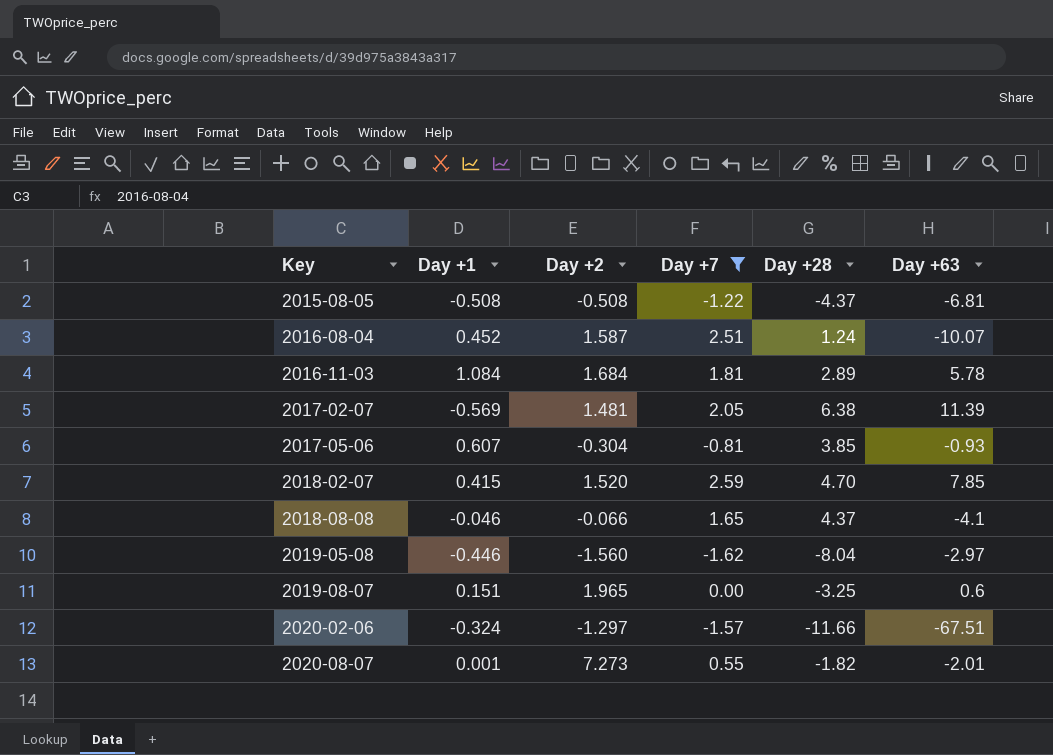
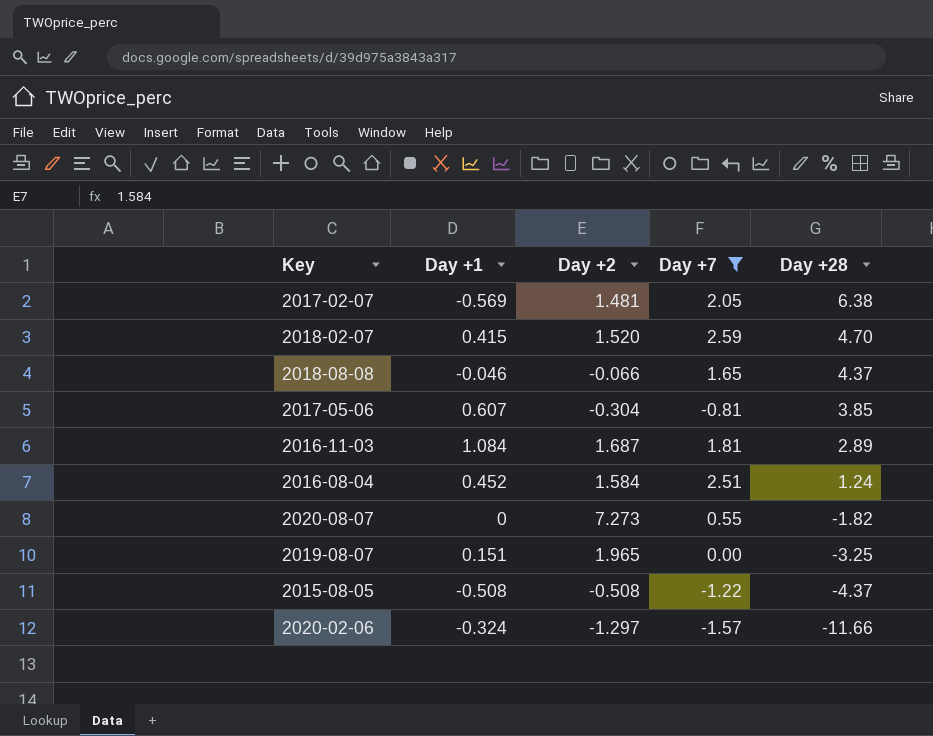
row order: Key ascending -> Day +28 descending
column Day +63 | position: 6 -> none
row 2019-05-08: -0.446 | -1.560 | -1.62 | -8.04 | -2.97 -> none
2016-11-03 | Day +2: 1.684 -> 1.687
2016-08-04 | Day +2: 1.587 -> 1.584
2020-08-07 | Day +1: 0.001 -> 0

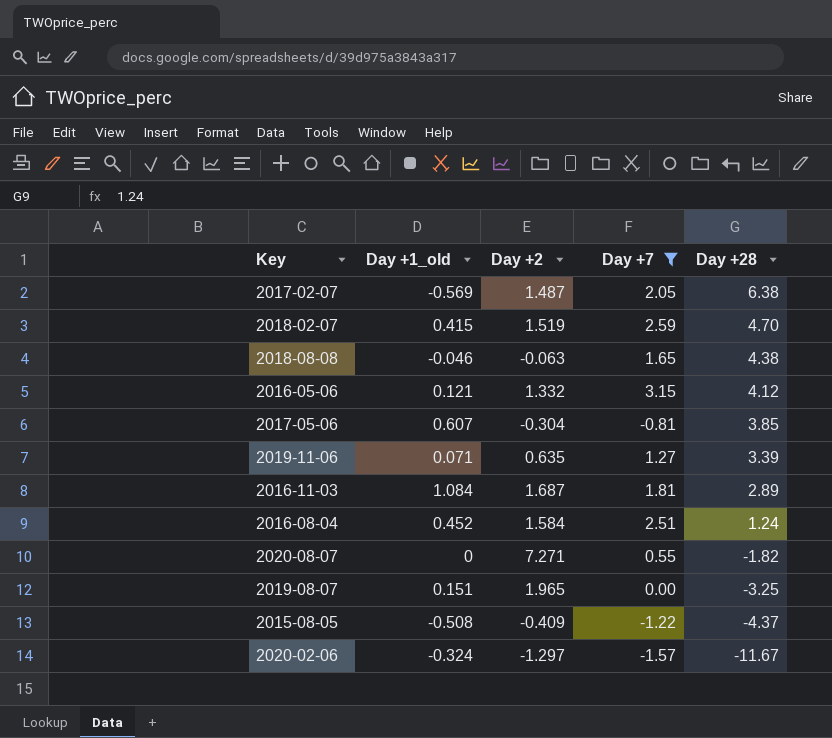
column name: Day +1 -> Day +1_old
2017-02-07 | Day +2: 1.481 -> 1.487
2018-02-07 | Day +2: 1.520 -> 1.519
2018-08-08 | Day +2: -0.066 -> -0.063
2018-08-08 | Day +28: 4.37 -> 4.38
row 2016-05-06: none -> 0.121 | 1.332 | 3.15 | 4.12
row 2019-11-06: none -> 0.071 | 0.635 | 1.27 | 3.39
2020-08-07 | Day +2: 7.273 -> 7.271
2015-08-05 | Day +2: -0.508 -> -0.409
2020-02-06 | Day +28: -11.66 -> -11.67

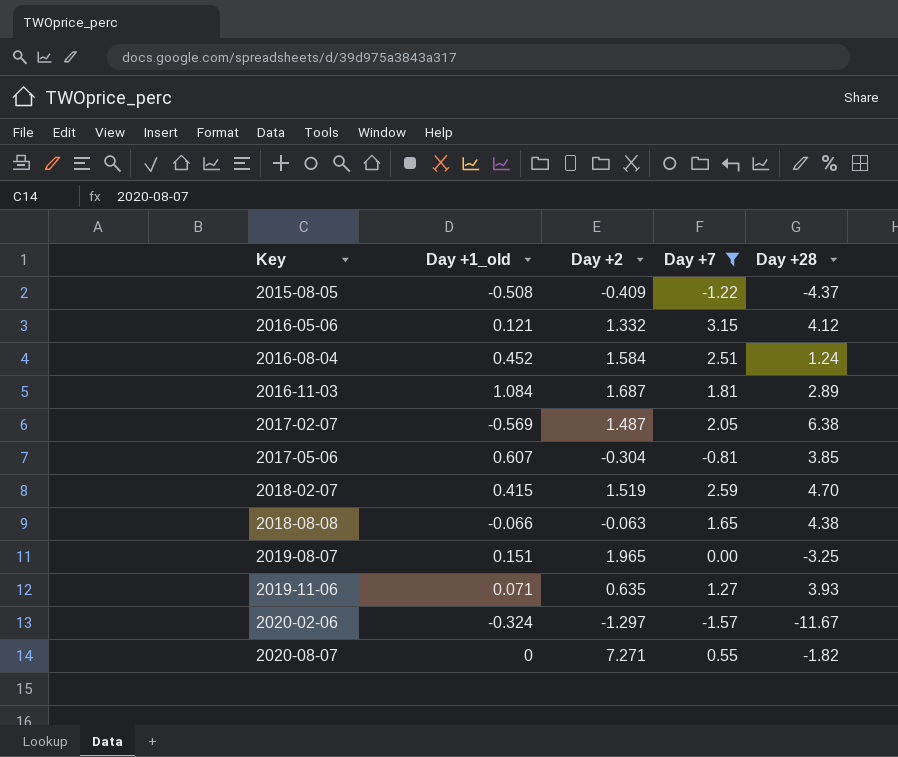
row order: Day +28 descending -> Key ascending
2018-08-08 | Day +1_old: -0.046 -> -0.066
2019-11-06 | Day +28: 3.39 -> 3.93

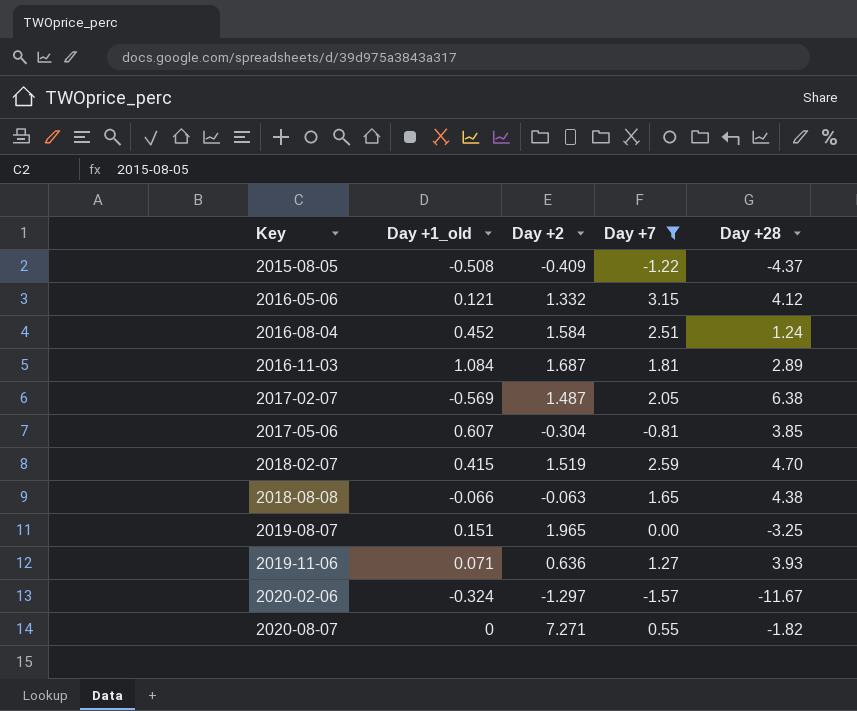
2019-11-06 | Day +2: 0.635 -> 0.636

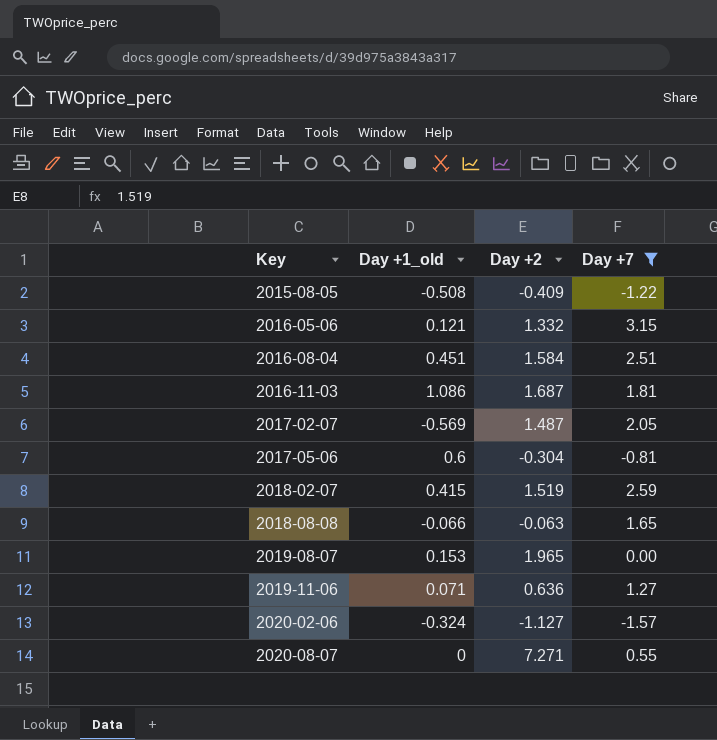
column Day +28 | position: 5 -> none
2016-08-04 | Day +1_old: 0.452 -> 0.451
2016-11-03 | Day +1_old: 1.084 -> 1.086
2017-05-06 | Day +1_old: 0.607 -> 0.6
2019-08-07 | Day +1_old: 0.151 -> 0.153
2020-02-06 | Day +2: -1.297 -> -1.127

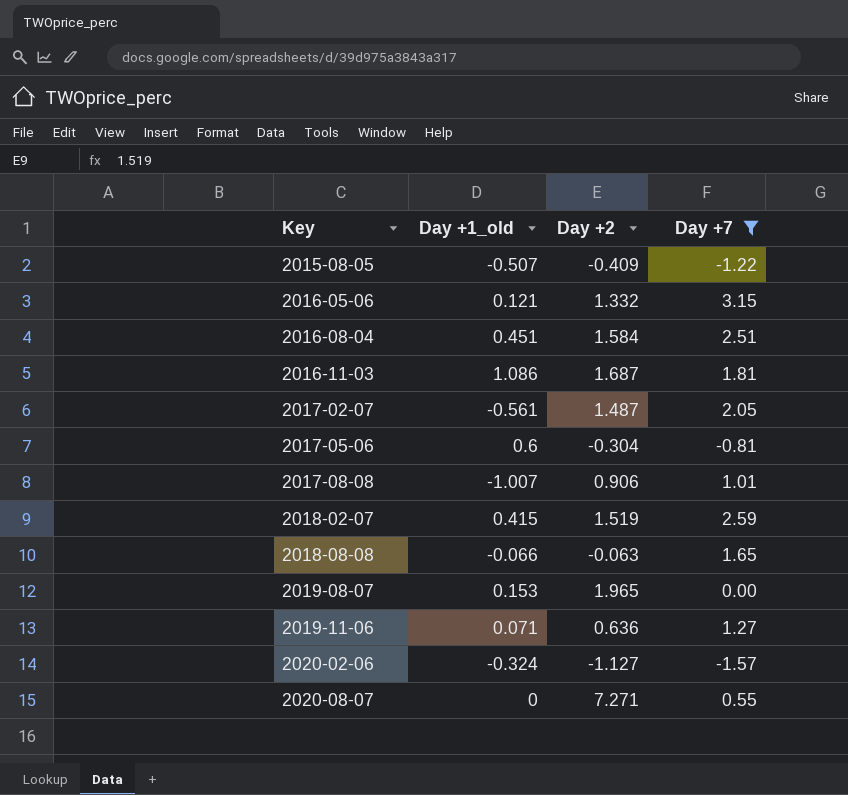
2015-08-05 | Day +1_old: -0.508 -> -0.507
2017-02-07 | Day +1_old: -0.569 -> -0.561
row 2017-08-08: none -> -1.007 | 0.906 | 1.01

